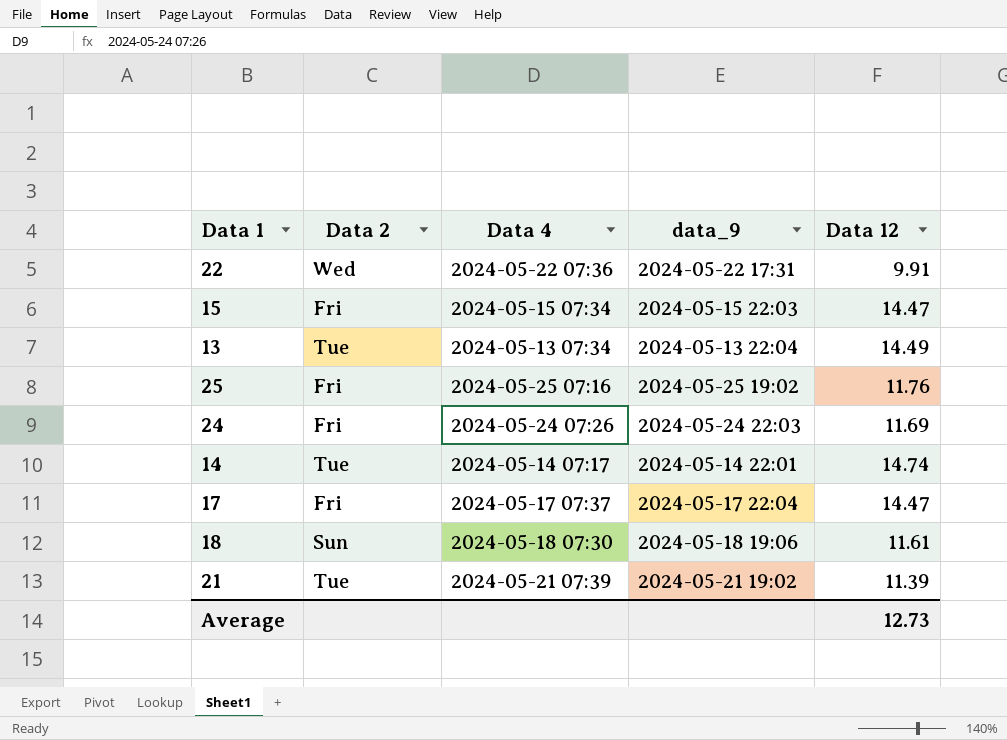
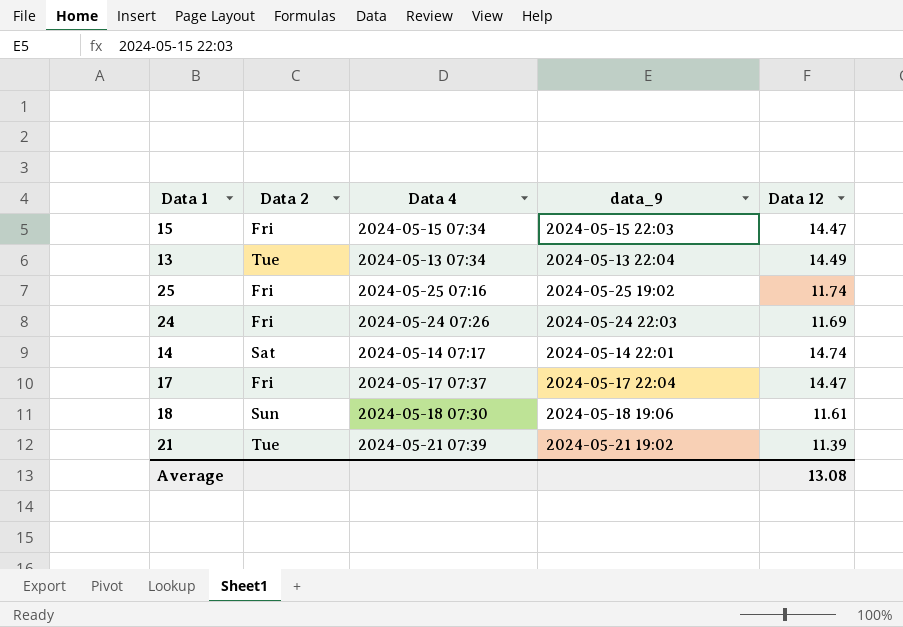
row 22: Wed | 2024-05-22 07:36 | 2024-05-22 17:31 | 9.91 -> none
25 | Data 12: 11.76 -> 11.74
14 | Data 2: Tue -> Sat
Average | Data 12: 12.73 -> 13.08

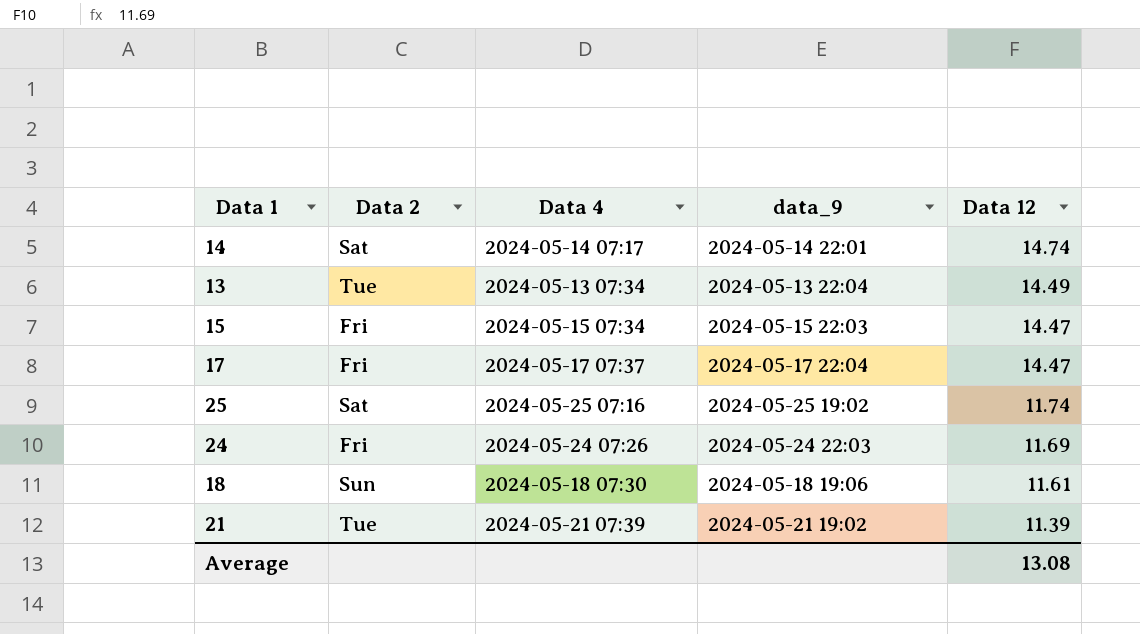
row order: none -> Data 12 descending
25 | Data 2: Fri -> Sat

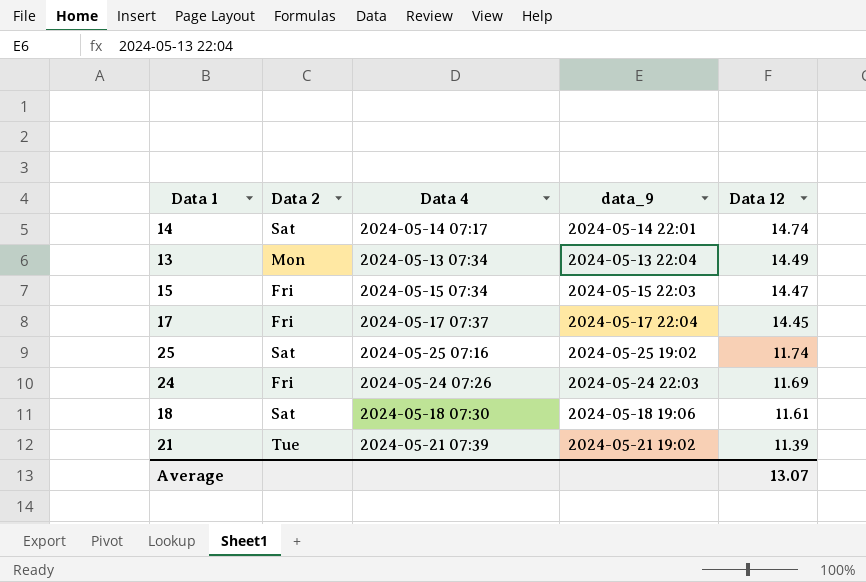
13 | Data 2: Tue -> Mon
17 | Data 12: 14.47 -> 14.45
18 | Data 2: Sun -> Sat
Average | Data 12: 13.08 -> 13.07

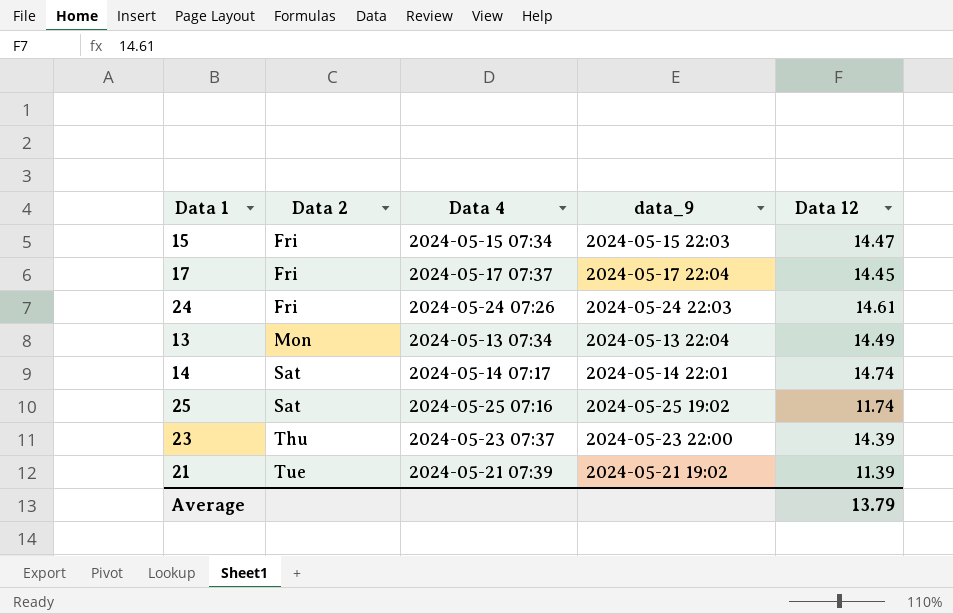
row order: Data 12 descending -> Data 2 ascending
row 18: Sat | 2024-05-18 07:30 | 2024-05-18 19:06 | 11.61 -> none
24 | Data 12: 11.69 -> 14.61
row 23: none -> Thu | 2024-05-23 07:37 | 2024-05-23 22:00 | 14.39
Average | Data 12: 13.07 -> 13.79

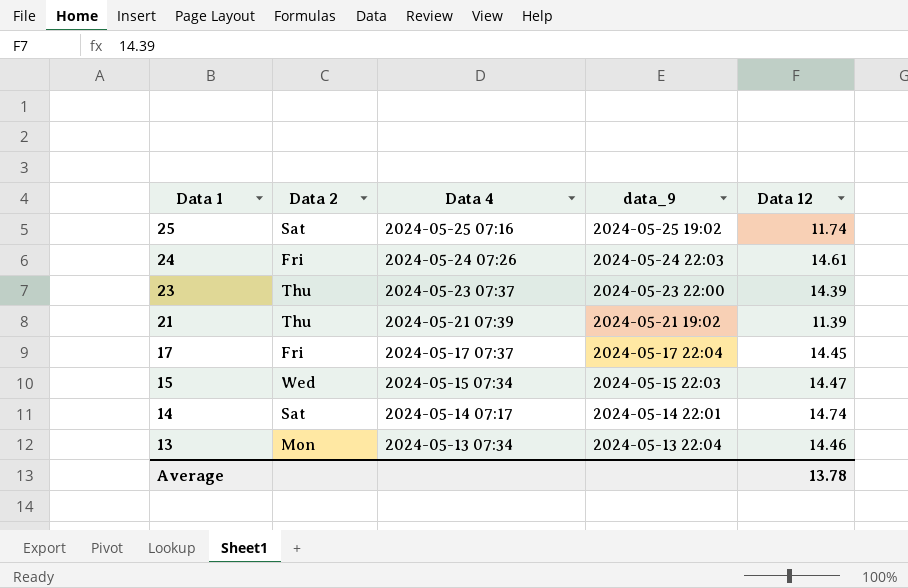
row order: Data 2 ascending -> Data 1 descending
21 | Data 2: Tue -> Thu
15 | Data 2: Fri -> Wed
13 | Data 12: 14.49 -> 14.46
Average | Data 12: 13.79 -> 13.78

